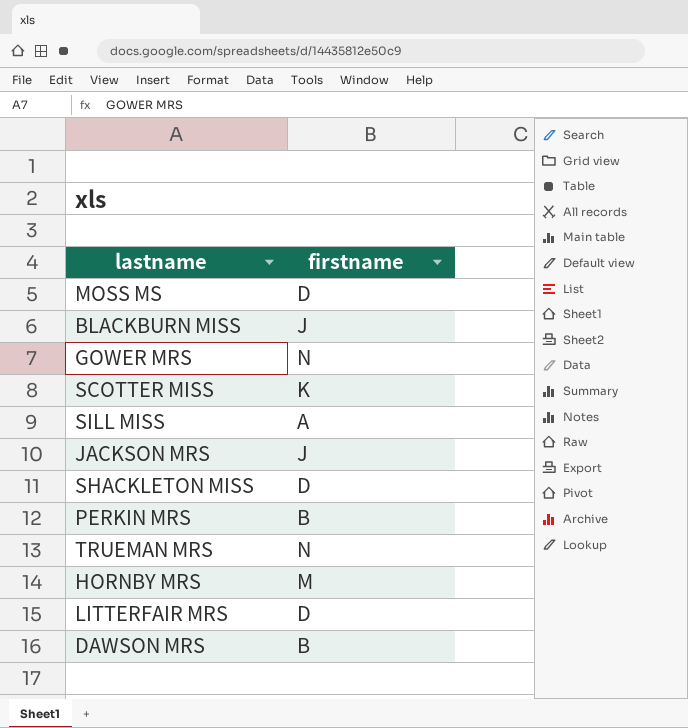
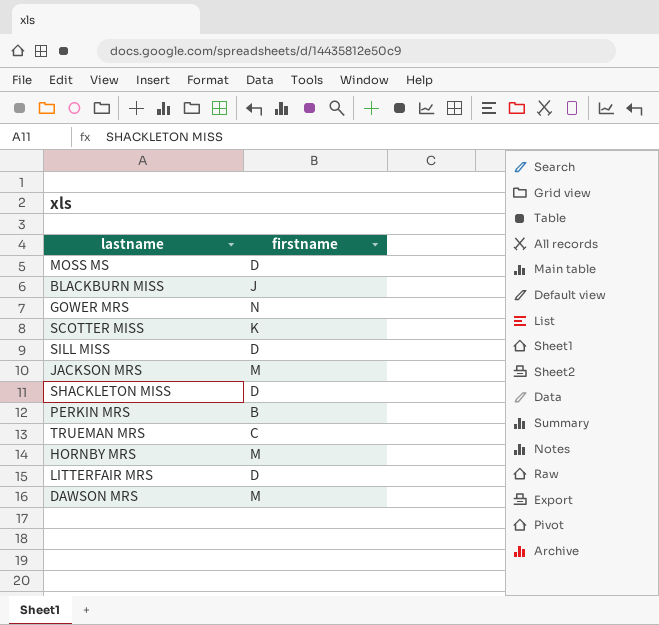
SILL MISS | firstname: A -> D
JACKSON MRS | firstname: J -> M
TRUEMAN MRS | firstname: N -> C
DAWSON MRS | firstname: B -> M

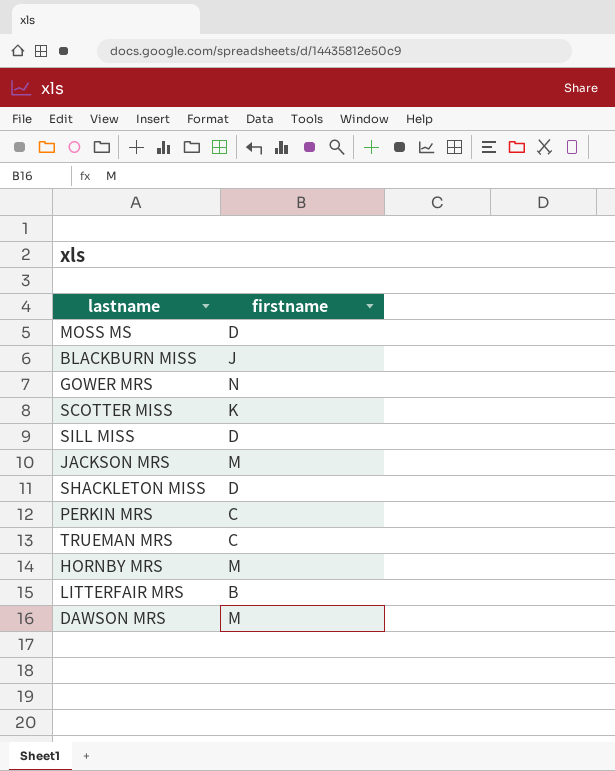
PERKIN MRS | firstname: B -> C
LITTERFAIR MRS | firstname: D -> B

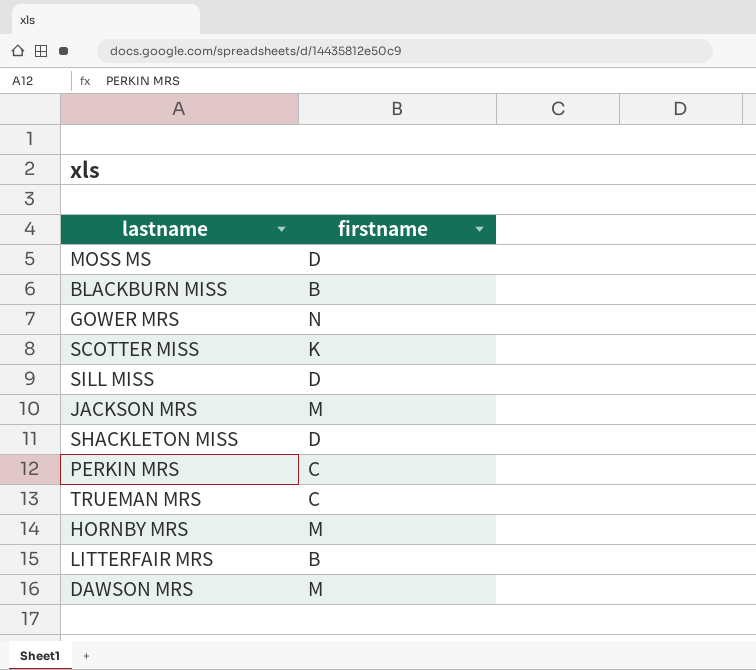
BLACKBURN MISS | firstname: J -> B

